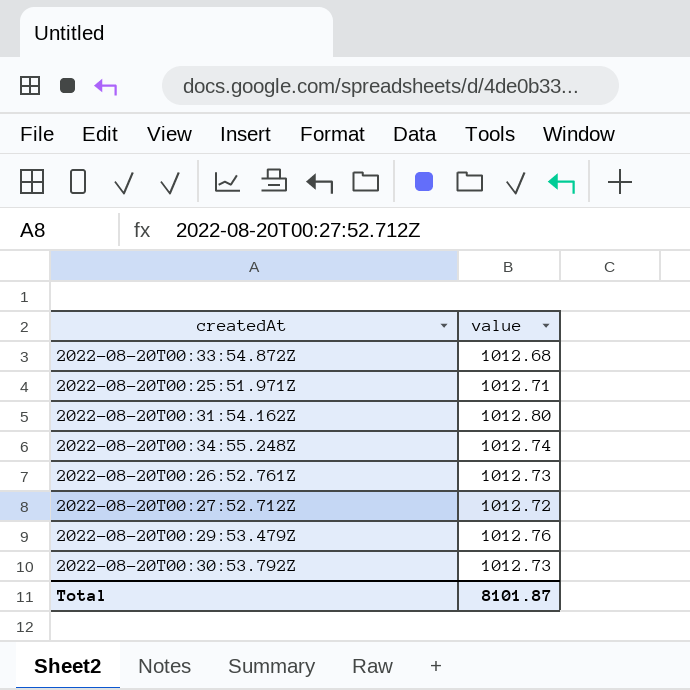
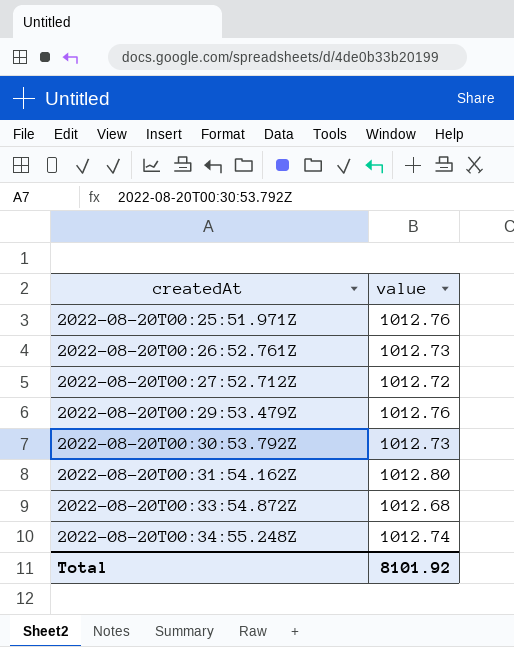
row order: none -> createdAt ascending
2022-08-20T00:25:51.971Z | value: 1012.71 -> 1012.76
Total | value: 8101.87 -> 8101.92

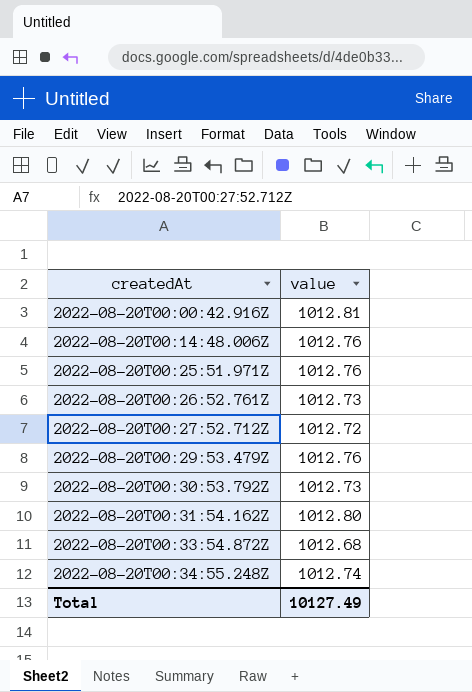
row 2022-08-20T00:00:42.916Z: none -> 1012.81
row 2022-08-20T00:14:48.006Z: none -> 1012.76
Total | value: 8101.92 -> 10127.49

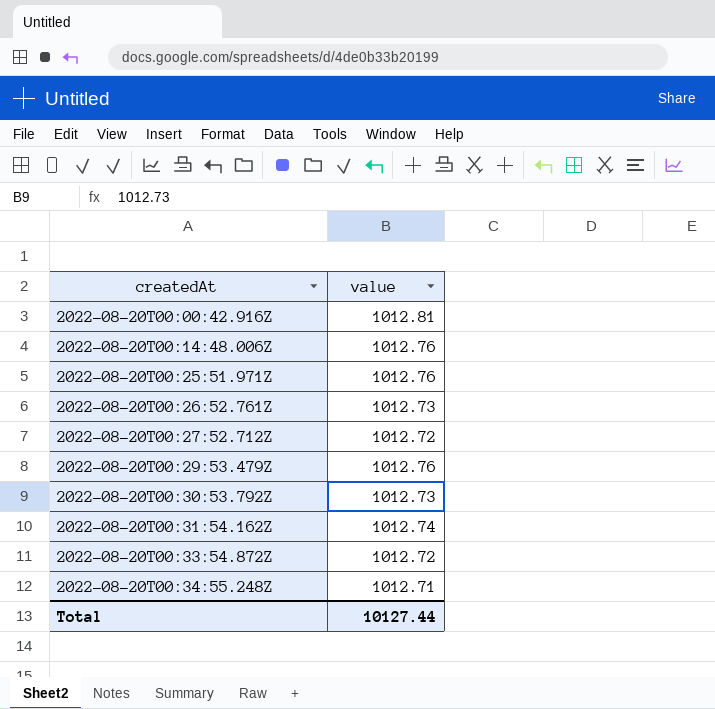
2022-08-20T00:31:54.162Z | value: 1012.80 -> 1012.74
2022-08-20T00:33:54.872Z | value: 1012.68 -> 1012.72
2022-08-20T00:34:55.248Z | value: 1012.74 -> 1012.71
Total | value: 10127.49 -> 10127.44

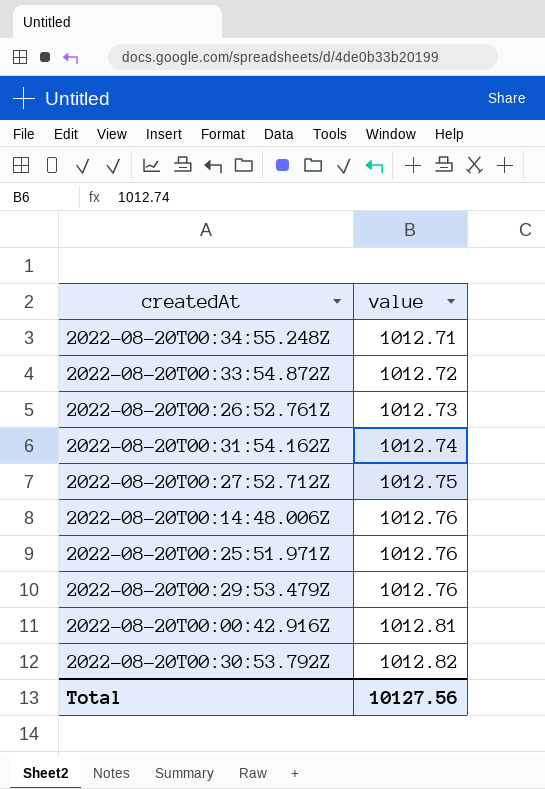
row order: createdAt ascending -> value ascending
2022-08-20T00:27:52.712Z | value: 1012.72 -> 1012.75
2022-08-20T00:30:53.792Z | value: 1012.73 -> 1012.82
Total | value: 10127.44 -> 10127.56

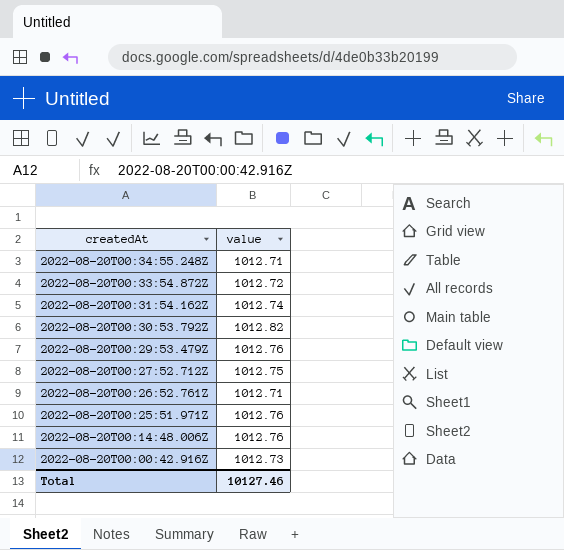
row order: value ascending -> createdAt descending
2022-08-20T00:26:52.761Z | value: 1012.73 -> 1012.71
2022-08-20T00:00:42.916Z | value: 1012.81 -> 1012.73
Total | value: 10127.56 -> 10127.46

